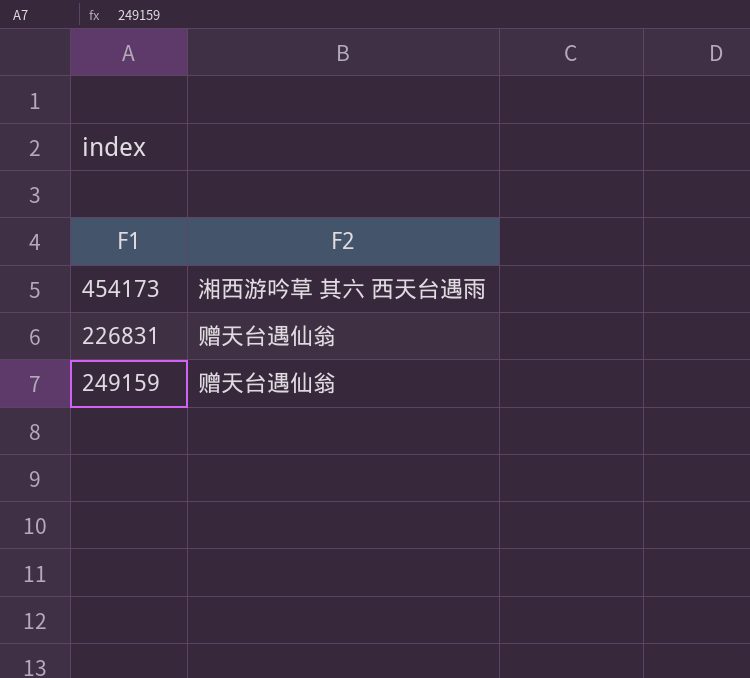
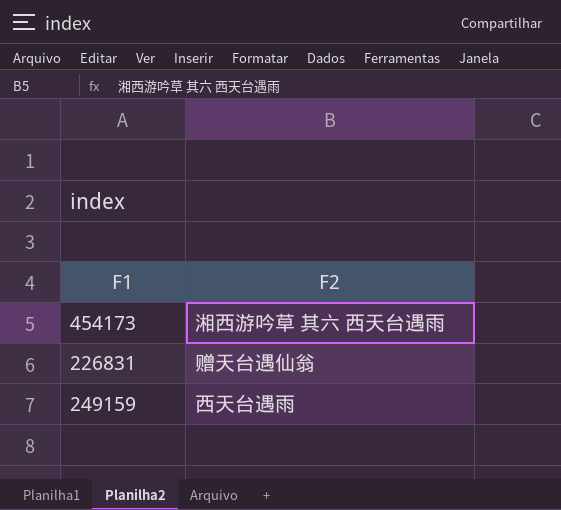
249159 | F2: 赠天台遇仙翁 -> 西天台遇雨

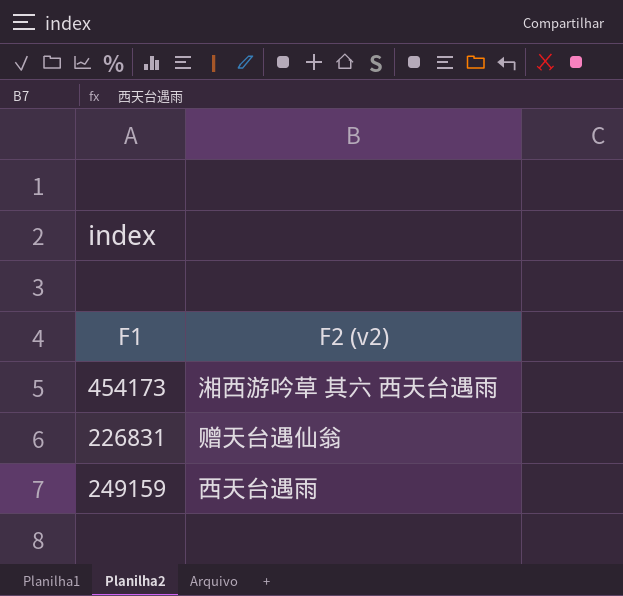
column name: F2 -> F2 (v2)

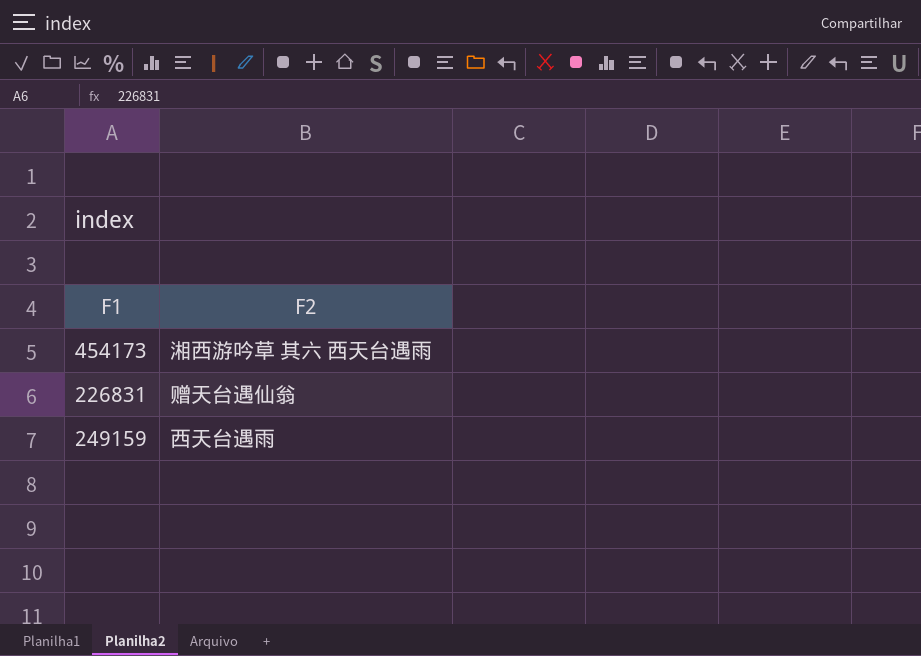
column name: F2 (v2) -> F2

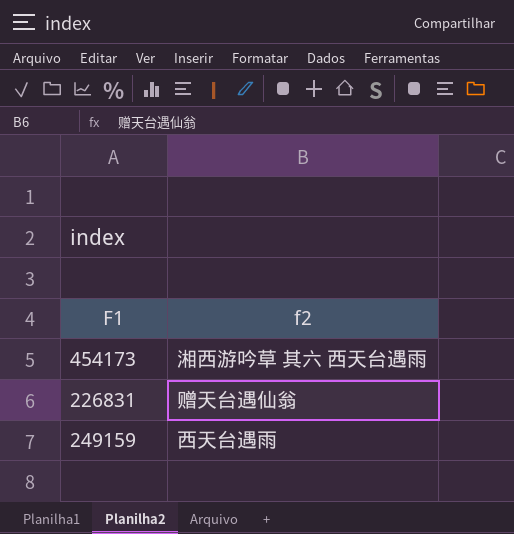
column name: F2 -> f2

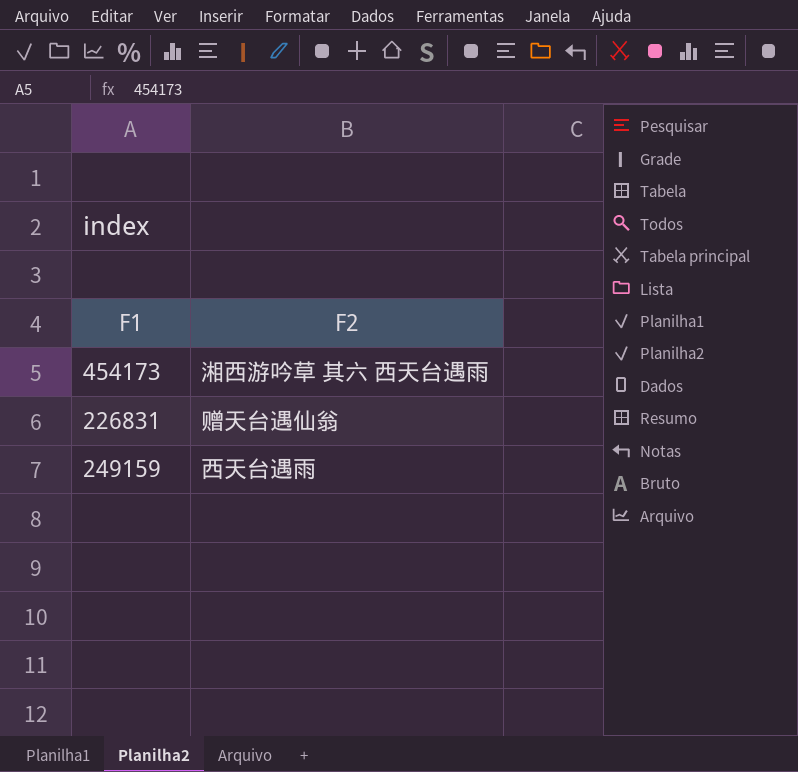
column name: f2 -> F2

